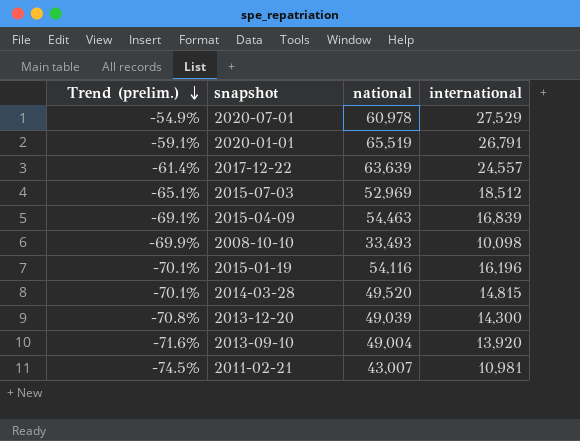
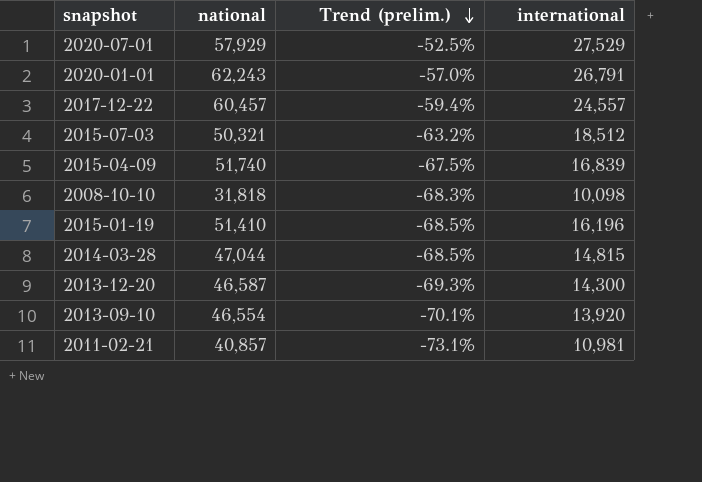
column Trend (prelim.) | position: 1 -> 3
2020-07-01 | national: 60,978 -> 57,929
2020-07-01 | Trend (prelim.): -54.9% -> -52.5%
2020-01-01 | national: 65,519 -> 62,243
2020-01-01 | Trend (prelim.): -59.1% -> -57.0%
2017-12-22 | national: 63,639 -> 60,457
2017-12-22 | Trend (prelim.): -61.4% -> -59.4%
2015-07-03 | national: 52,969 -> 50,321
2015-07-03 | Trend (prelim.): -65.1% -> -63.2%
2015-04-09 | national: 54,463 -> 51,740
2015-04-09 | Trend (prelim.): -69.1% -> -67.5%
2008-10-10 | national: 33,493 -> 31,818
2008-10-10 | Trend (prelim.): -69.9% -> -68.3%
2015-01-19 | national: 54,116 -> 51,410
2015-01-19 | Trend (prelim.): -70.1% -> -68.5%
2014-03-28 | national: 49,520 -> 47,044
2014-03-28 | Trend (prelim.): -70.1% -> -68.5%
2013-12-20 | national: 49,039 -> 46,587
2013-12-20 | Trend (prelim.): -70.8% -> -69.3%
2013-09-10 | national: 49,004 -> 46,554
2013-09-10 | Trend (prelim.): -71.6% -> -70.1%
2011-02-21 | national: 43,007 -> 40,857
2011-02-21 | Trend (prelim.): -74.5% -> -73.1%

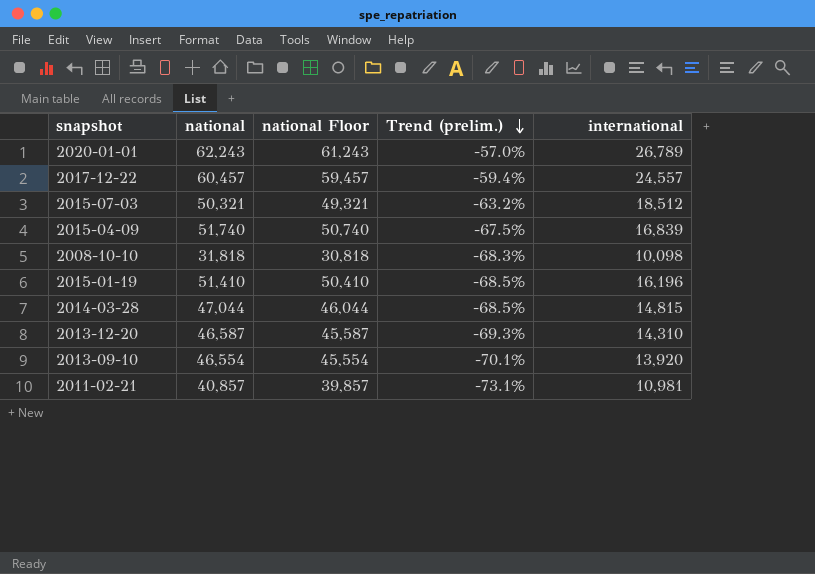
column national Floor | formula: none -> [national] - 1000
row 2020-07-01: 57,929 | -52.5% | 27,529 -> none
2020-01-01 | international: 26,791 -> 26,789
2013-12-20 | international: 14,300 -> 14,310

